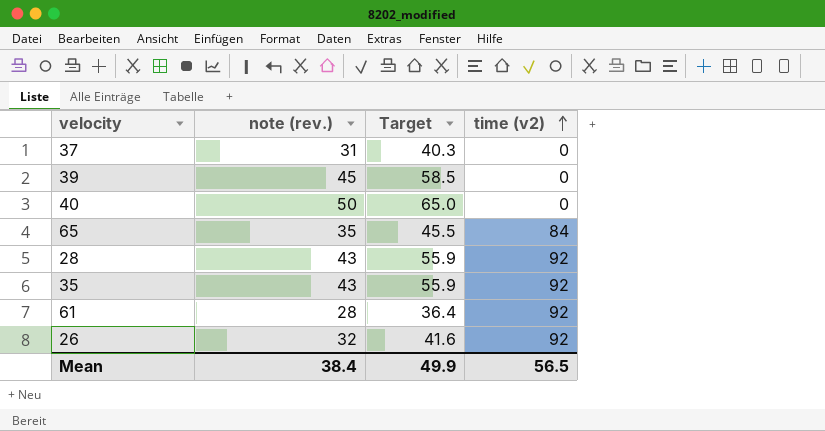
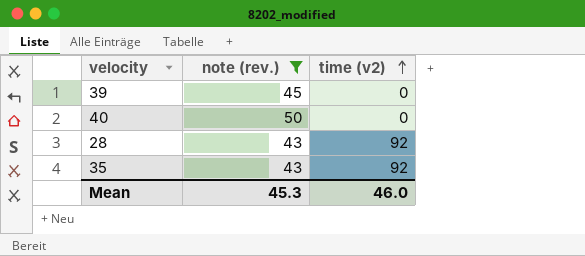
filter: none -> note (rev.) >= 43
column Target | formula: [note (rev.)] * 1.3 -> none
Mean | note (rev.): 38.4 -> 45.3
Mean | time (v2): 56.5 -> 46.0

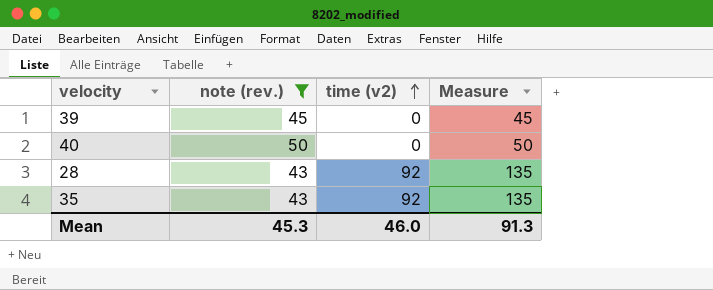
column Measure | formula: none -> [note (rev.)] + [time (v2)]

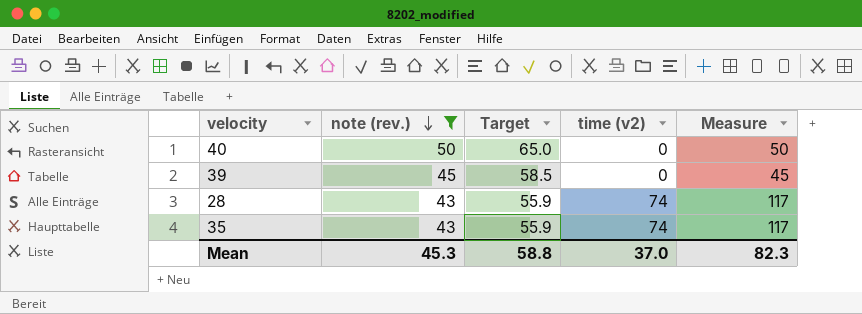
row order: time (v2) ascending -> note (rev.) descending
column Target | formula: none -> [note (rev.)] * 1.3
28 | time (v2): 92 -> 74
28 | Measure: 135 -> 117
35 | time (v2): 92 -> 74
35 | Measure: 135 -> 117
Mean | time (v2): 46.0 -> 37.0
Mean | Measure: 91.3 -> 82.3

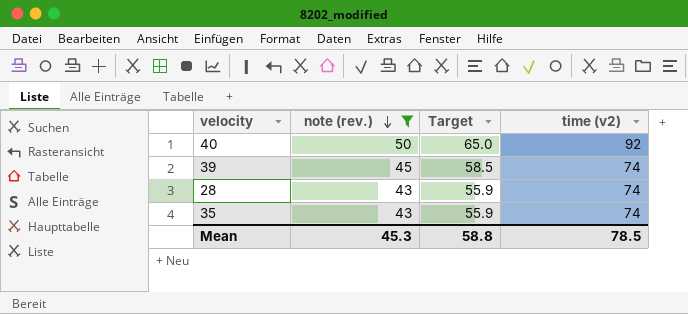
column Measure | formula: [note (rev.)] + [time (v2)] -> none
40 | time (v2): 0 -> 92
39 | time (v2): 0 -> 74
Mean | time (v2): 37.0 -> 78.5

